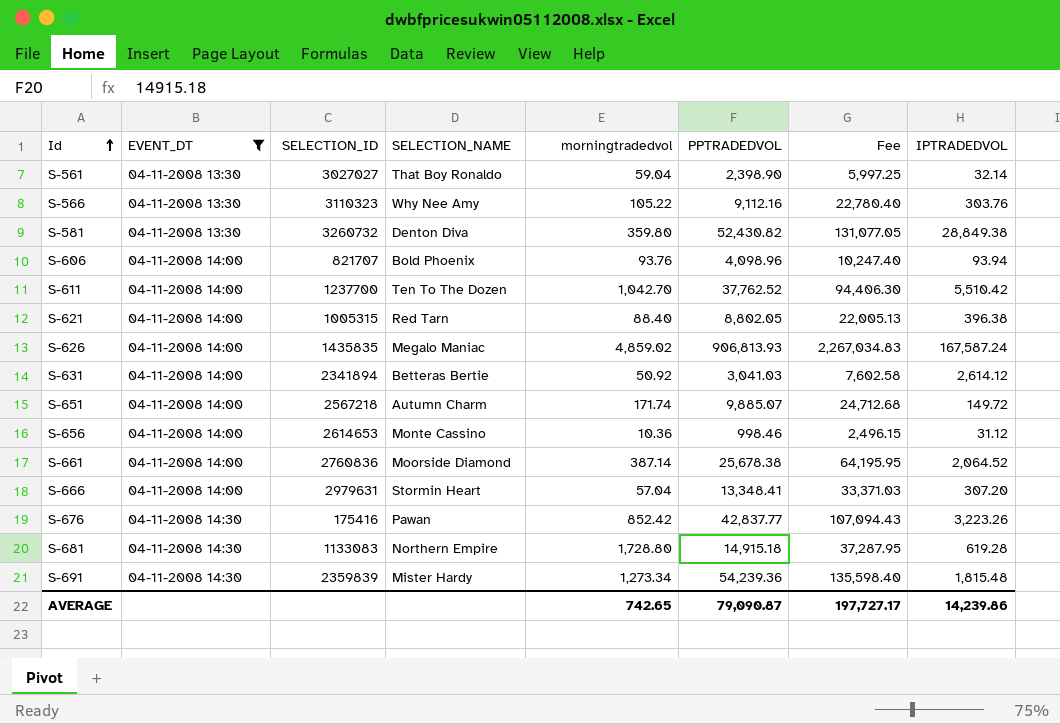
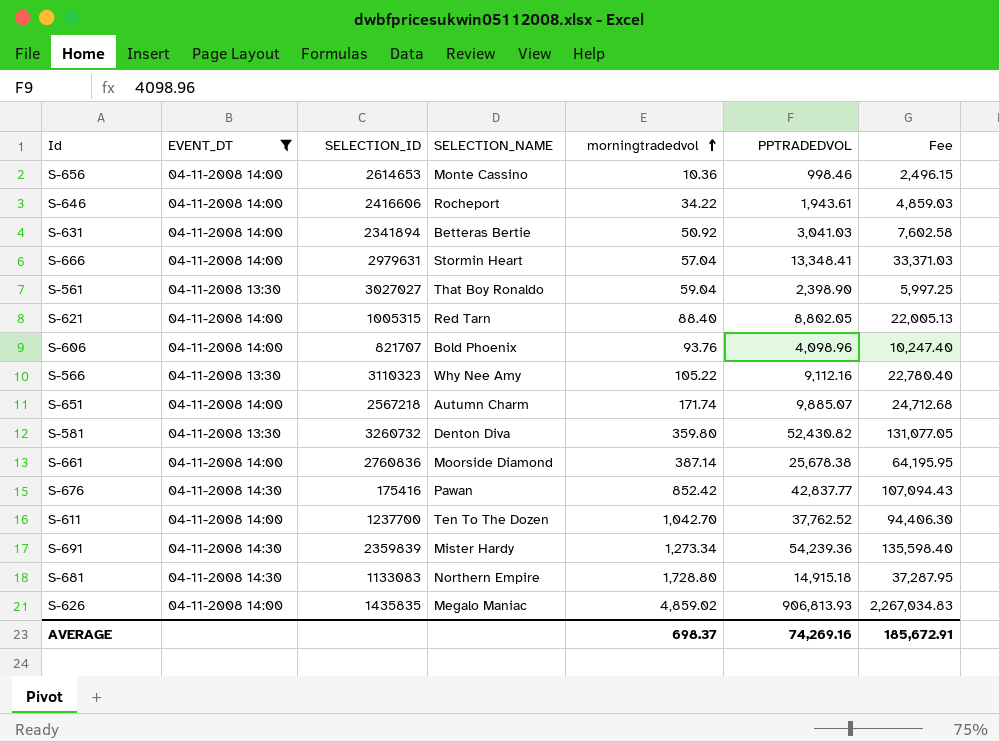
row order: Id ascending -> morningtradedvol ascending
column IPTRADEDVOL | position: 8 -> none
row S-646: none -> 04-11-2008 14:00 | 2416606 | Rocheport | 34.22 | 1,943.61 | 4,859.03
AVERAGE | morningtradedvol: 742.65 -> 698.37
AVERAGE | PPTRADEDVOL: 79,090.87 -> 74,269.16
AVERAGE | Fee: 197,727.17 -> 185,672.91

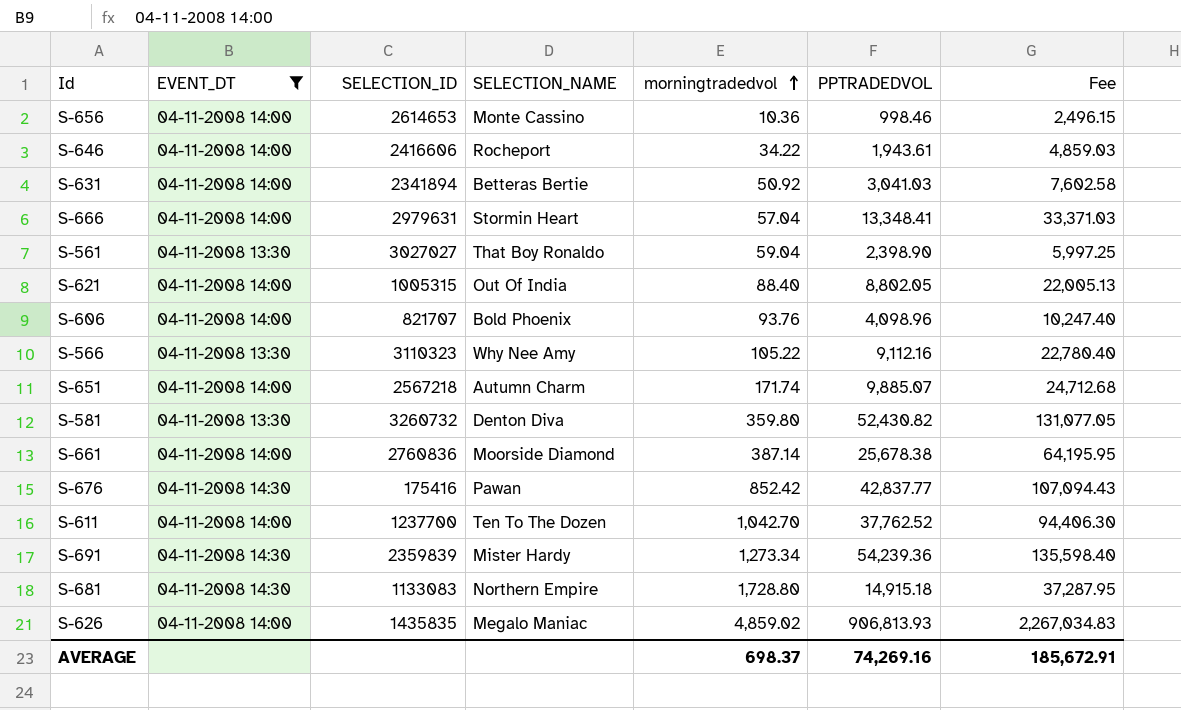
S-621 | SELECTION_NAME: Red Tarn -> Out Of India

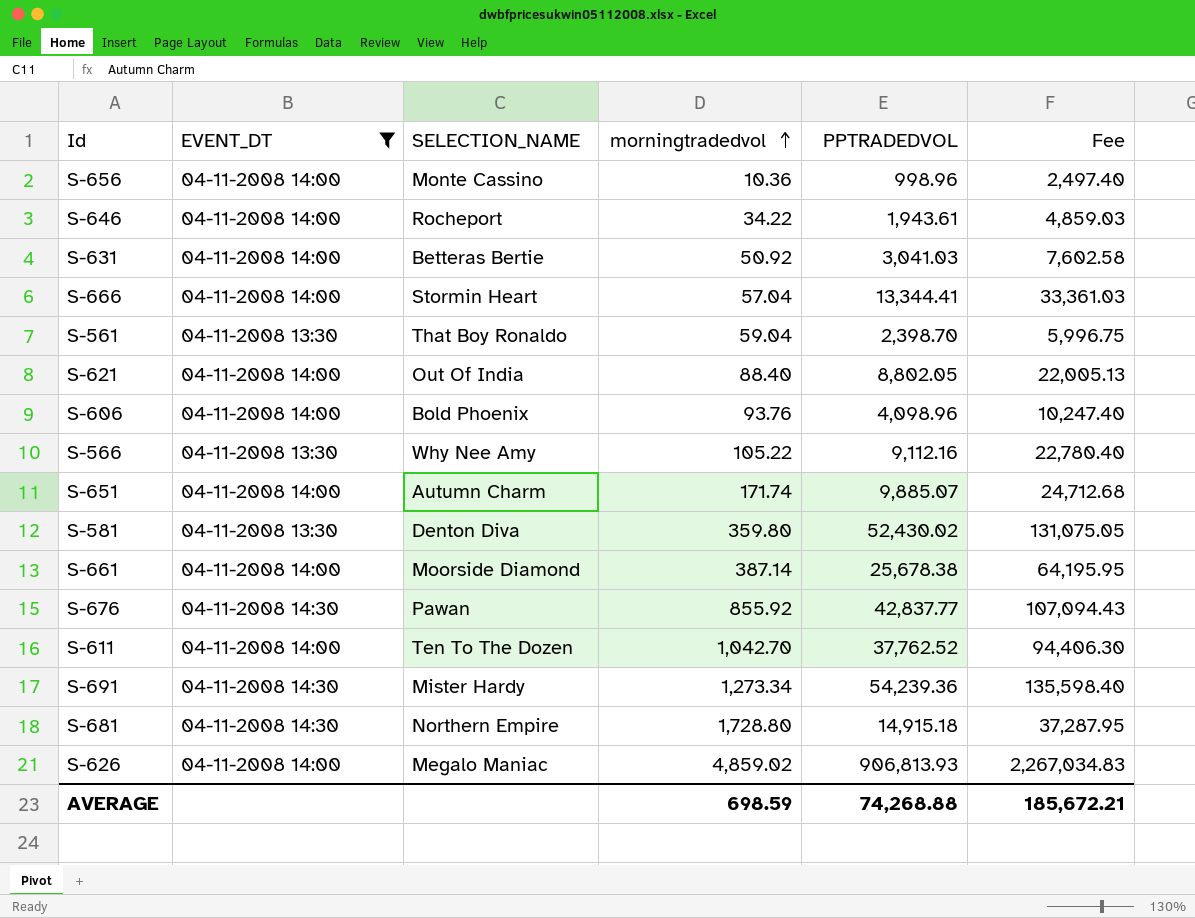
column SELECTION_ID | position: 3 -> none
S-656 | PPTRADEDVOL: 998.46 -> 998.96
S-656 | Fee: 2,496.15 -> 2,497.40
S-666 | PPTRADEDVOL: 13,348.41 -> 13,344.41
S-666 | Fee: 33,371.03 -> 33,361.03
S-561 | PPTRADEDVOL: 2,398.90 -> 2,398.70
S-561 | Fee: 5,997.25 -> 5,996.75
S-581 | PPTRADEDVOL: 52,430.82 -> 52,430.02
S-581 | Fee: 131,077.05 -> 131,075.05
S-676 | morningtradedvol: 852.42 -> 855.92
AVERAGE | morningtradedvol: 698.37 -> 698.59
AVERAGE | PPTRADEDVOL: 74,269.16 -> 74,268.88
AVERAGE | Fee: 185,672.91 -> 185,672.21

